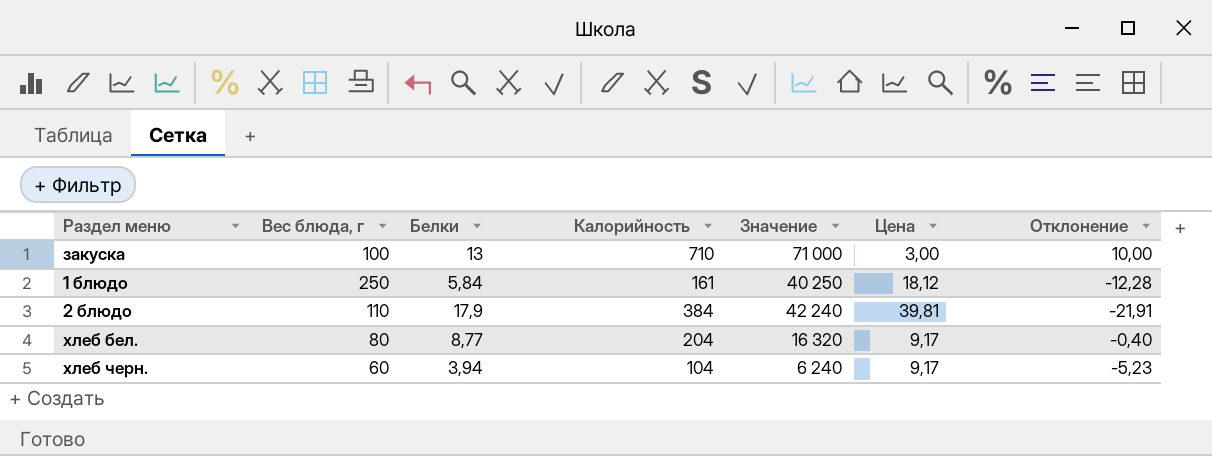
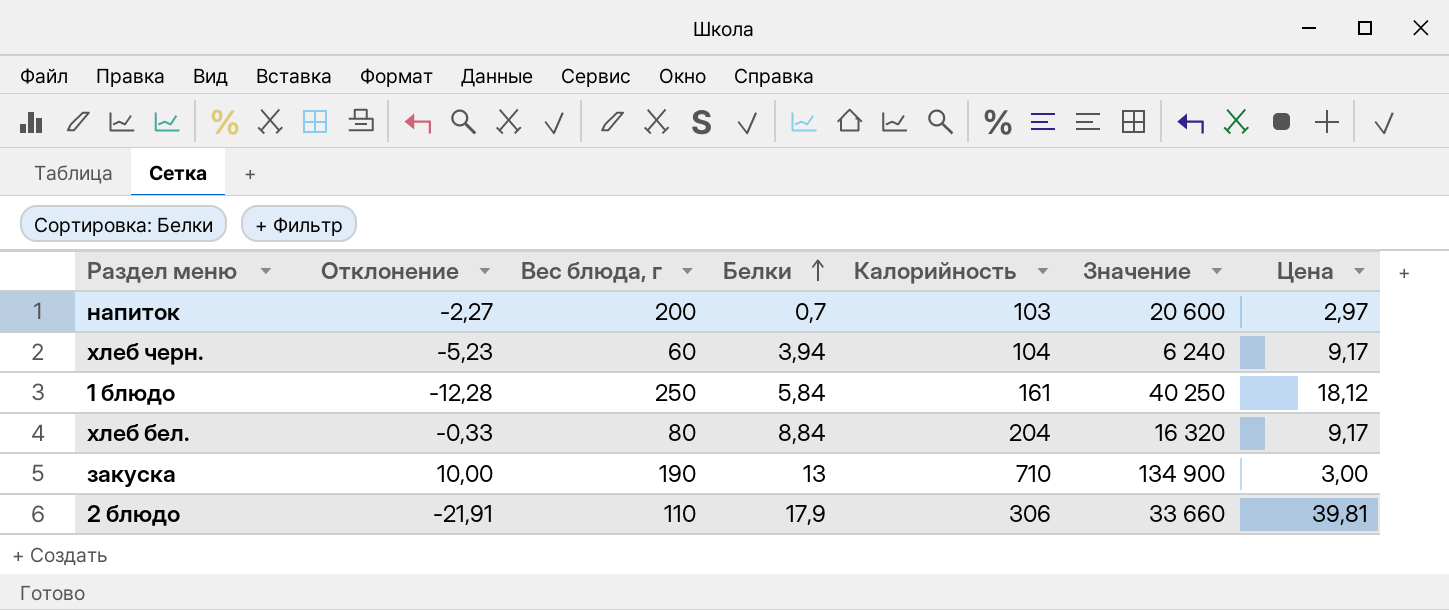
row order: none -> Белки ascending
column Отклонение | position: 7 -> 2
row напиток: none -> -2,27 | 200 | 0,7 | 103 | 20 600 | 2,97
хлеб бел. | Отклонение: -0,40 -> -0,33
хлеб бел. | Белки: 8,77 -> 8,84
закуска | Вес блюда, г: 100 -> 190
закуска | Значение: 71 000 -> 134 900
2 блюдо | Калорийность: 384 -> 306
2 блюдо | Значение: 42 240 -> 33 660

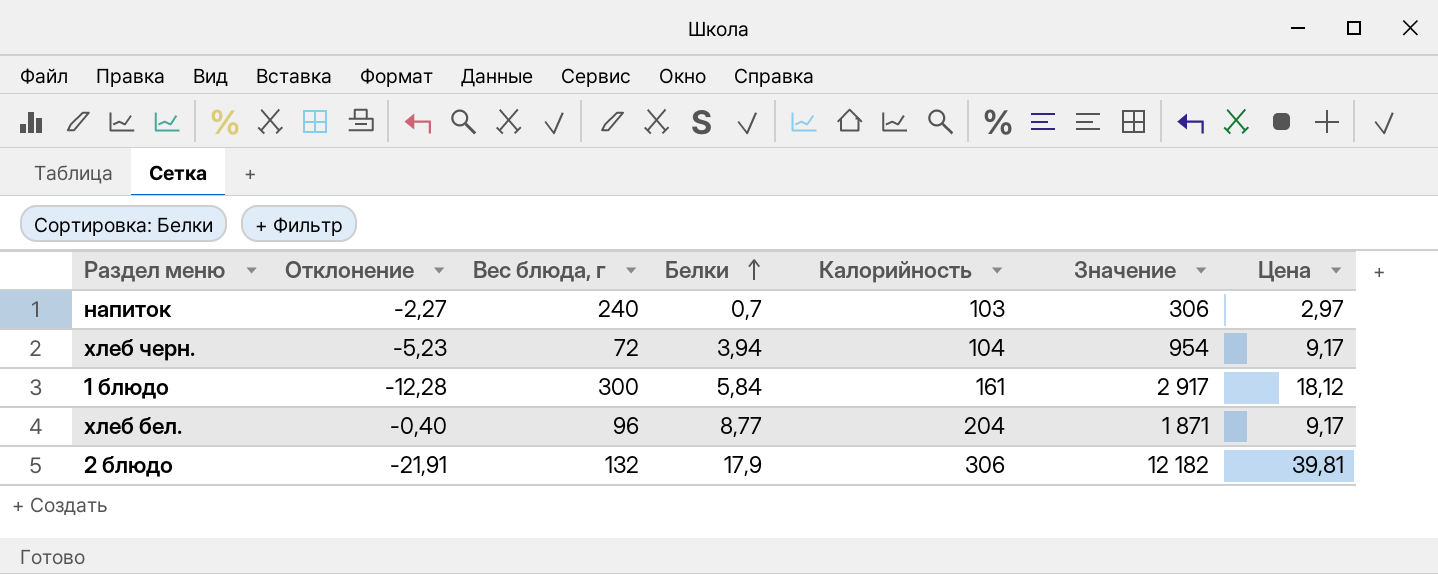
column Значение | formula: [Вес блюда, г] * [Калорийность] -> [Калорийность] * [Цена]
row закуска: 10,00 | 190 | 13 | 710 | 134 900 | 3,00 -> none
напиток | Вес блюда, г: 200 -> 240
хлеб черн. | Вес блюда, г: 60 -> 72
1 блюдо | Вес блюда, г: 250 -> 300
хлеб бел. | Отклонение: -0,33 -> -0,40
хлеб бел. | Вес блюда, г: 80 -> 96
хлеб бел. | Белки: 8,84 -> 8,77
2 блюдо | Вес блюда, г: 110 -> 132

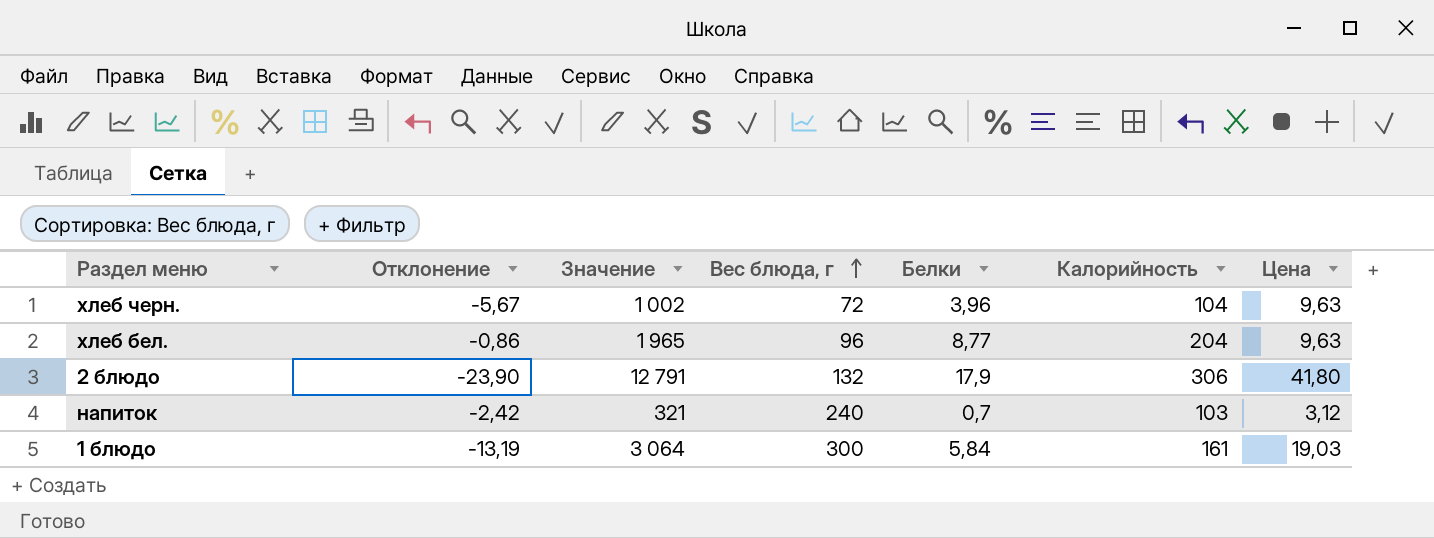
row order: Белки ascending -> Вес блюда, г ascending
column Значение | position: 6 -> 3
хлеб черн. | Отклонение: -5,23 -> -5,67
хлеб черн. | Значение: 954 -> 1 002
хлеб черн. | Белки: 3,94 -> 3,96
хлеб черн. | Цена: 9,17 -> 9,63
хлеб бел. | Отклонение: -0,40 -> -0,86
хлеб бел. | Значение: 1 871 -> 1 965
хлеб бел. | Цена: 9,17 -> 9,63
2 блюдо | Отклонение: -21,91 -> -23,90
2 блюдо | Значение: 12 182 -> 12 791
2 блюдо | Цена: 39,81 -> 41,80
напиток | Отклонение: -2,27 -> -2,42
напиток | Значение: 306 -> 321
напиток | Цена: 2,97 -> 3,12
1 блюдо | Отклонение: -12,28 -> -13,19
1 блюдо | Значение: 2 917 -> 3 064
1 блюдо | Цена: 18,12 -> 19,03

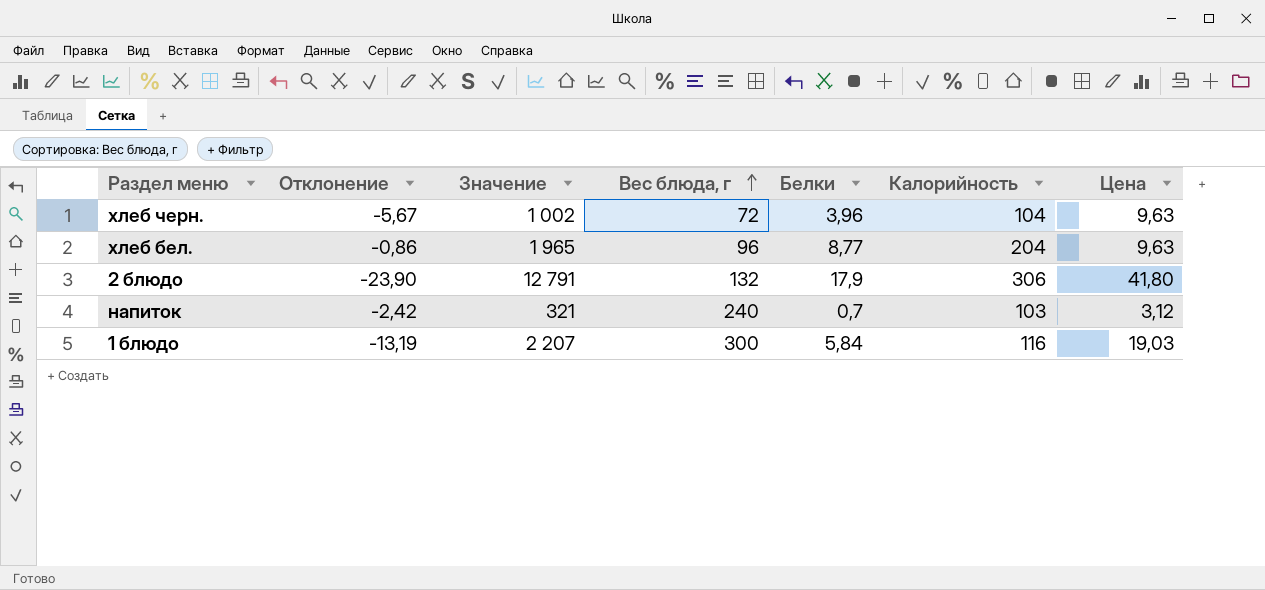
1 блюдо | Значение: 3 064 -> 2 207
1 блюдо | Калорийность: 161 -> 116

